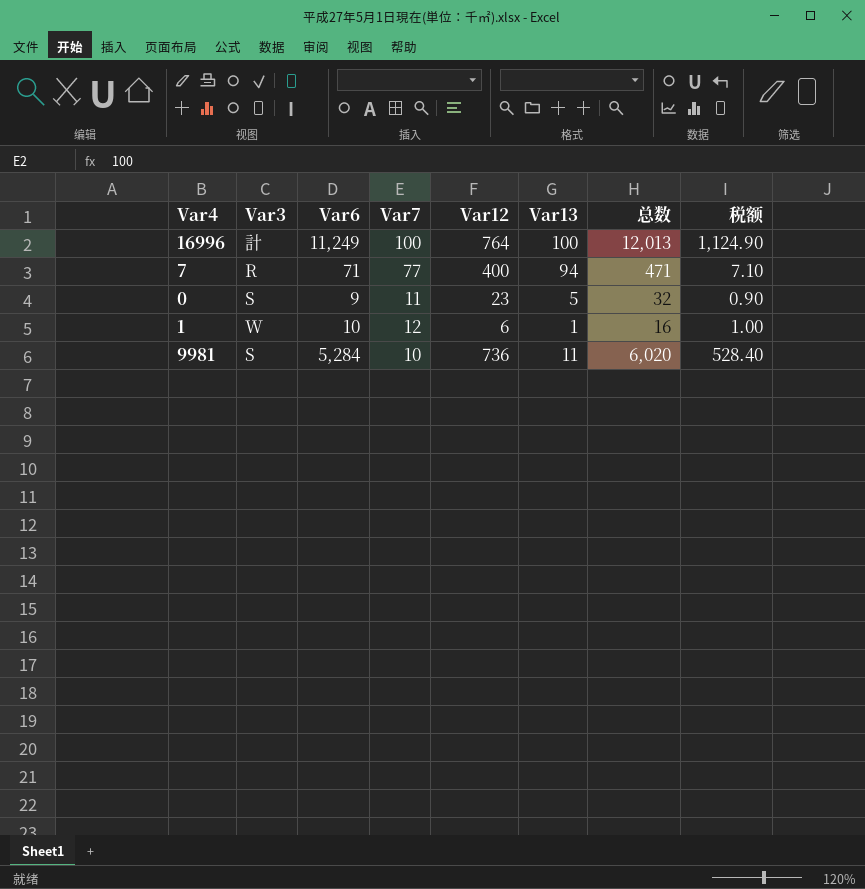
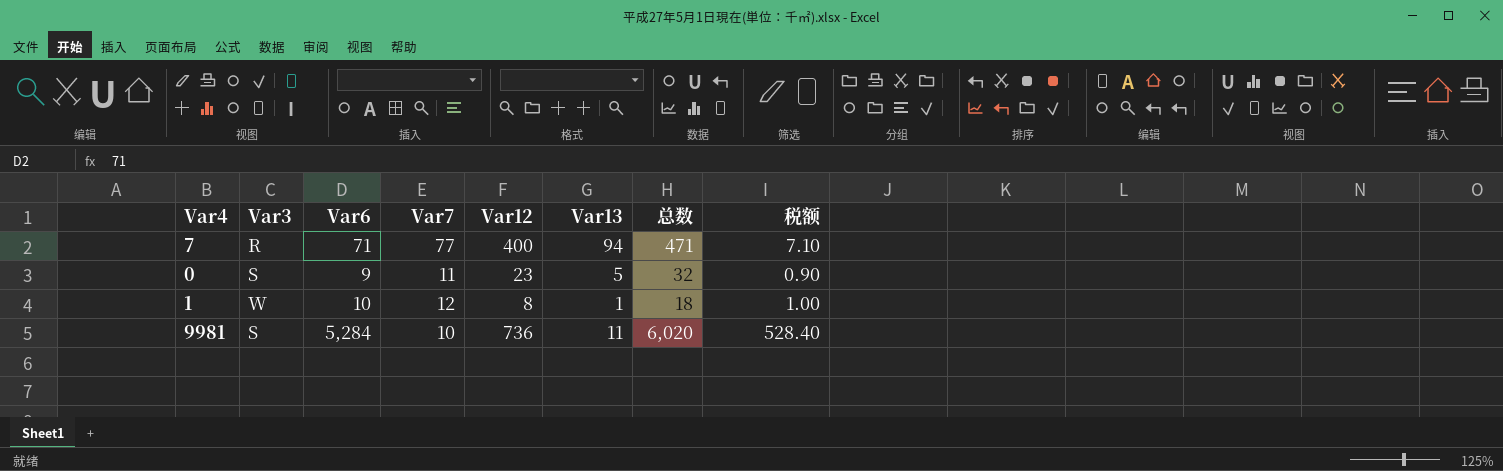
row 16996: 計 | 11,249 | 100 | 764 | 100 | 12,013 | 1,124.90 -> none
1 | Var12: 6 -> 8
1 | 总数: 16 -> 18

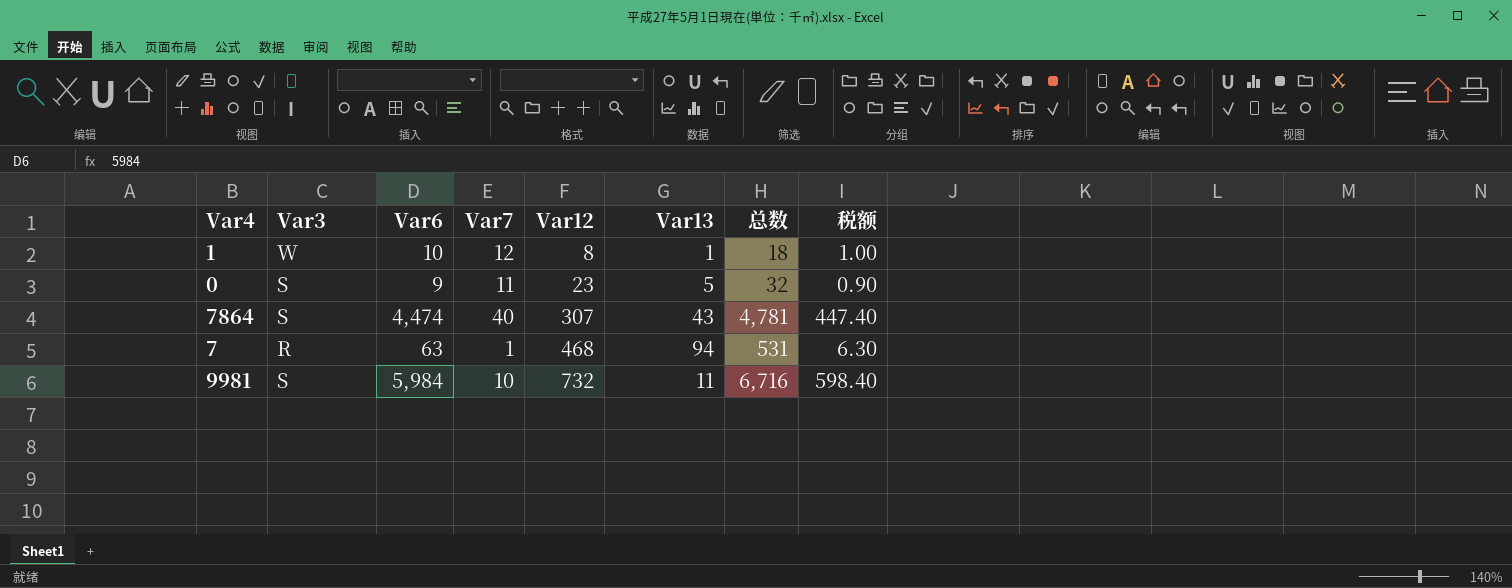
row order: none -> Var12 ascending
row 7864: none -> S | 4,474 | 40 | 307 | 43 | 4,781 | 447.40
7 | Var6: 71 -> 63
7 | Var7: 77 -> 1
7 | Var12: 400 -> 468
7 | 总数: 471 -> 531
7 | 税额: 7.10 -> 6.30
9981 | Var6: 5,284 -> 5,984
9981 | Var12: 736 -> 732
9981 | 总数: 6,020 -> 6,716
9981 | 税额: 528.40 -> 598.40

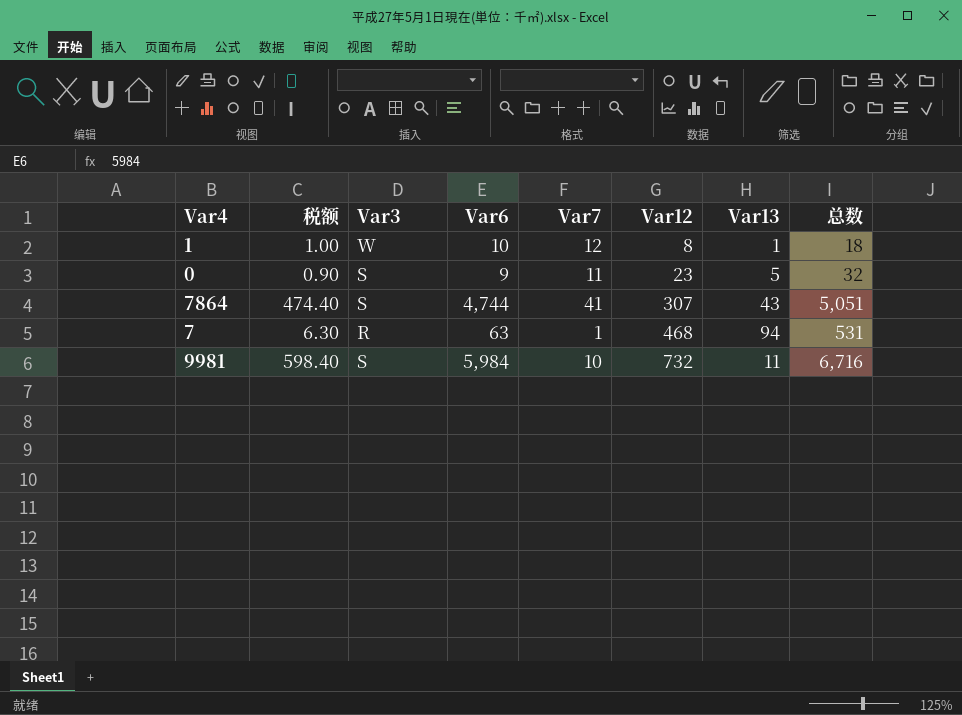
column 税额 | position: 8 -> 2
7864 | 税额: 447.40 -> 474.40
7864 | Var6: 4,474 -> 4,744
7864 | Var7: 40 -> 41
7864 | 总数: 4,781 -> 5,051

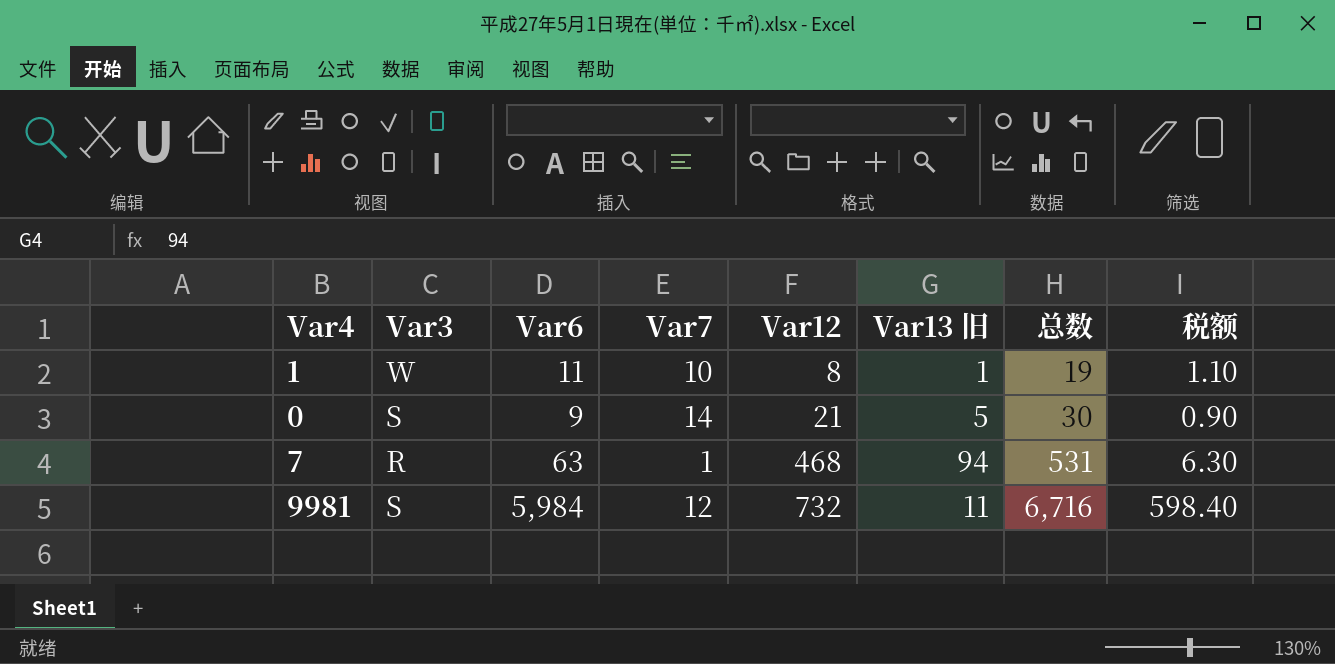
column name: Var13 -> Var13 旧
column 税额 | position: 2 -> 8
row 7864: 474.40 | S | 4,744 | 41 | 307 | 43 | 5,051 -> none
1 | Var6: 10 -> 11
1 | Var7: 12 -> 10
1 | 总数: 18 -> 19
1 | 税额: 1.00 -> 1.10
0 | Var7: 11 -> 14
0 | Var12: 23 -> 21
0 | 总数: 32 -> 30
9981 | Var7: 10 -> 12

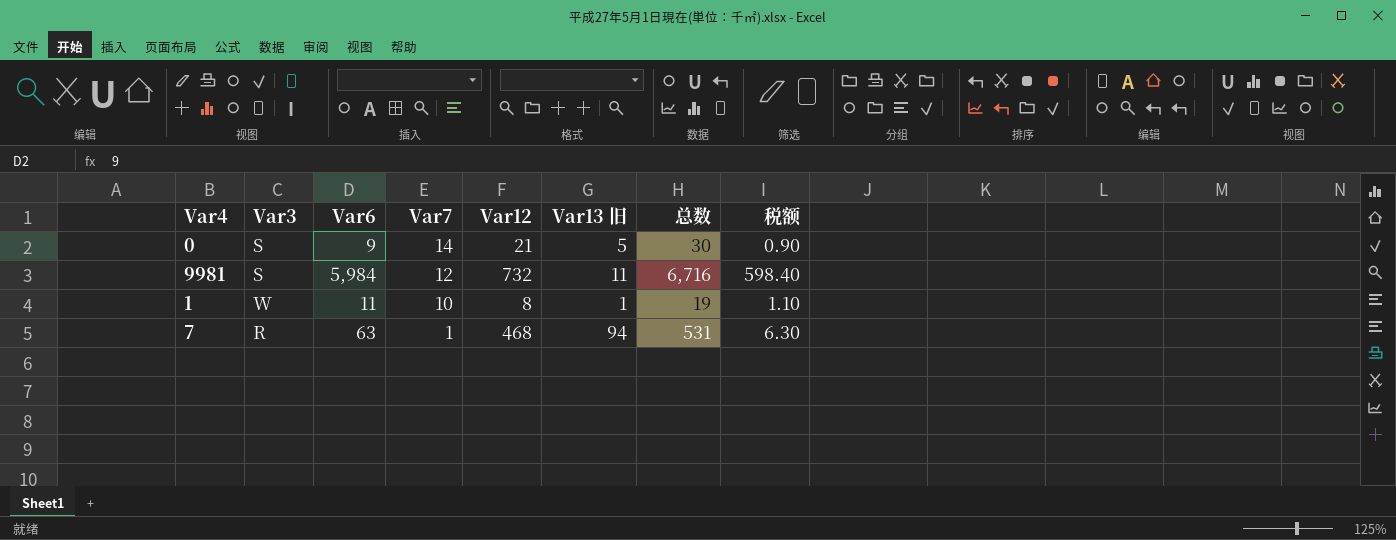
row order: Var12 ascending -> Var7 descending

